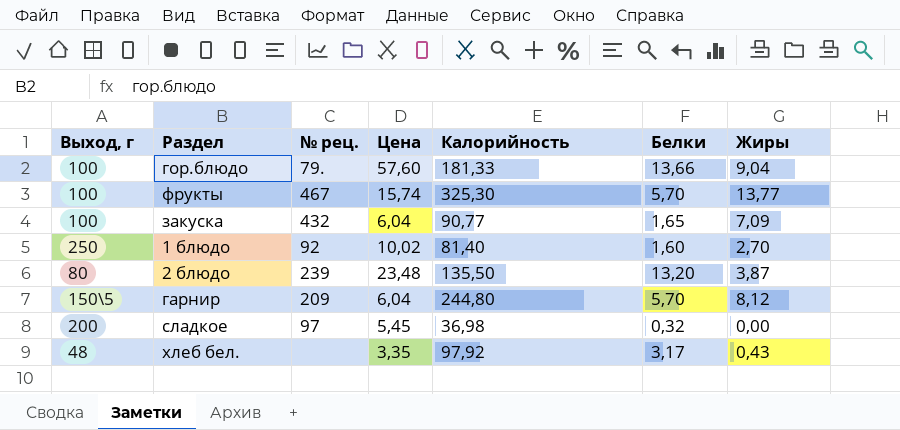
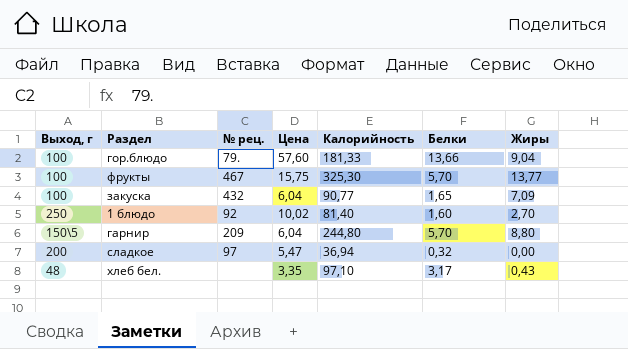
row 2 блюдо: 80 | 239 | 23,48 | 135,50 | 13,20 | 3,87 -> none
фрукты | Цена: 15,74 -> 15,75
гарнир | Жиры: 8,12 -> 8,80
сладкое | Цена: 5,45 -> 5,47
сладкое | Калорийность: 36,98 -> 36,94
хлеб бел. | Калорийность: 97,92 -> 97,10

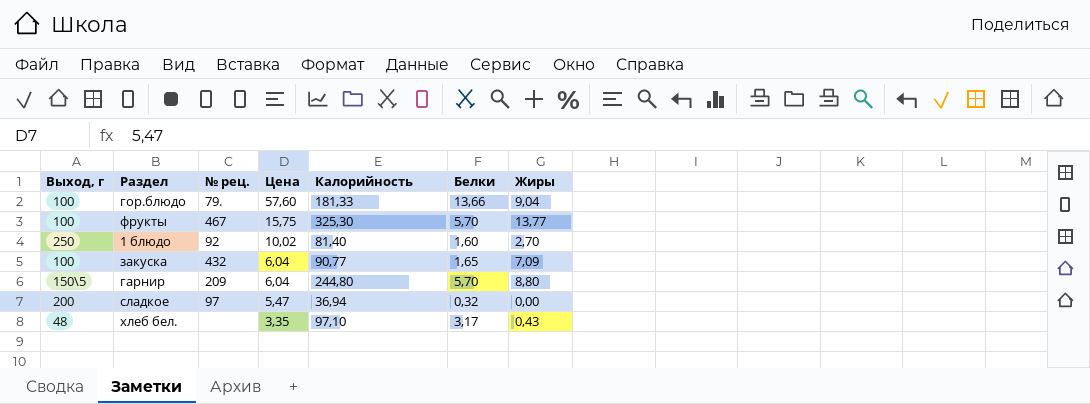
row order: none -> Цена descending

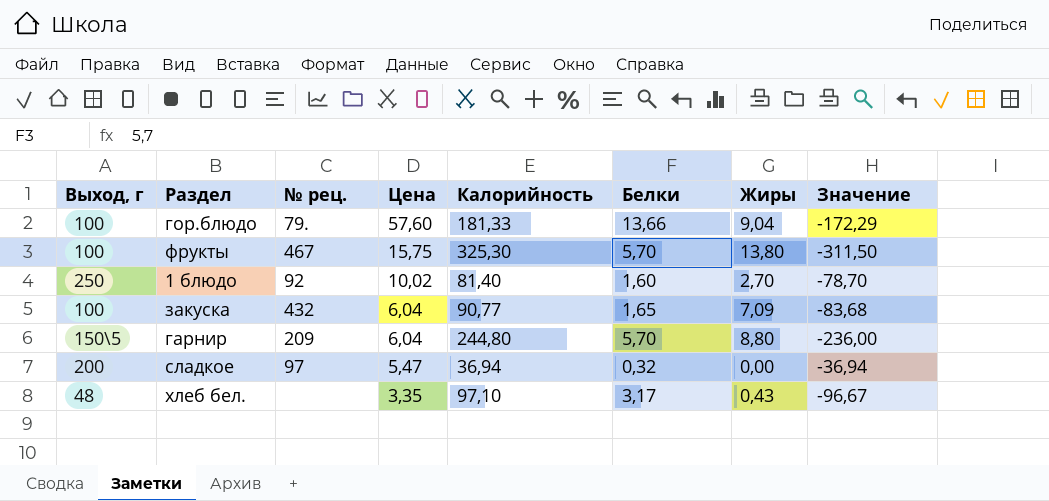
column Значение | formula: none -> [Жиры] - [Калорийность]
фрукты | Жиры: 13,77 -> 13,80

